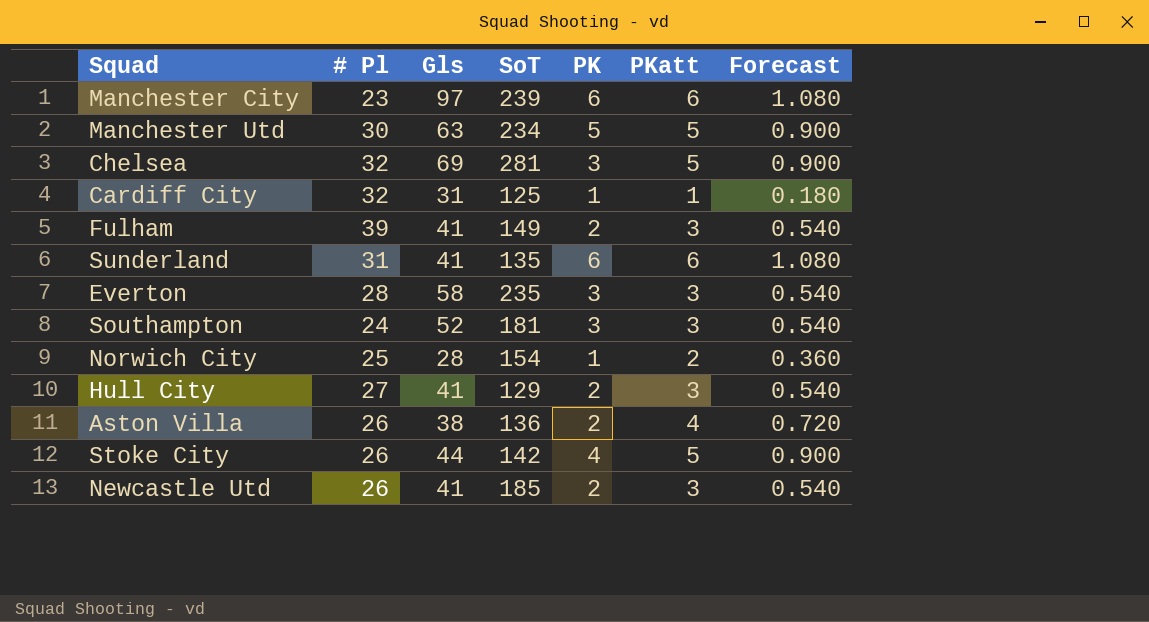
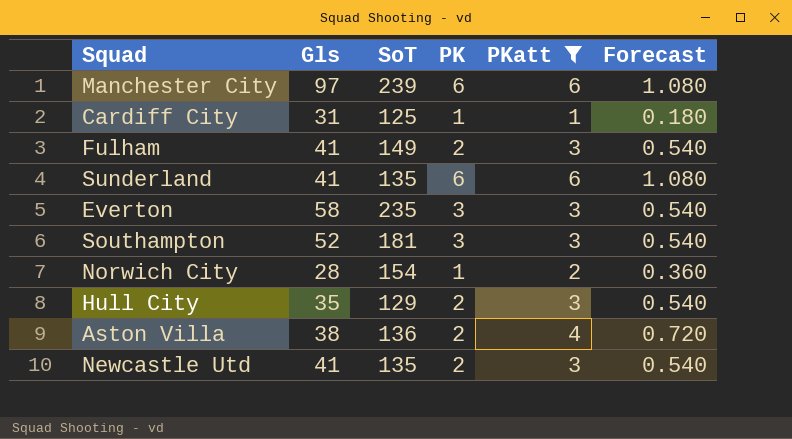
filter: none -> PKatt != 5
column # Pl | position: 2 -> none
Hull City | Gls: 41 -> 35
Newcastle Utd | SoT: 185 -> 135

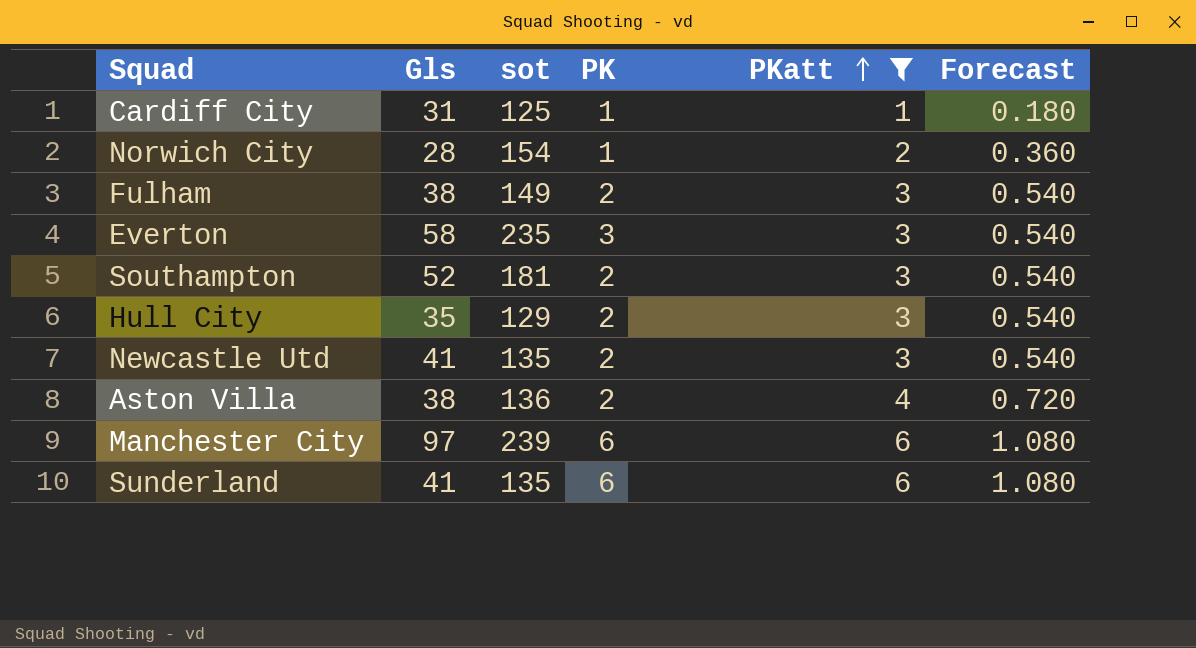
row order: none -> PKatt ascending
column name: SoT -> sot
Fulham | Gls: 41 -> 38
Southampton | PK: 3 -> 2

